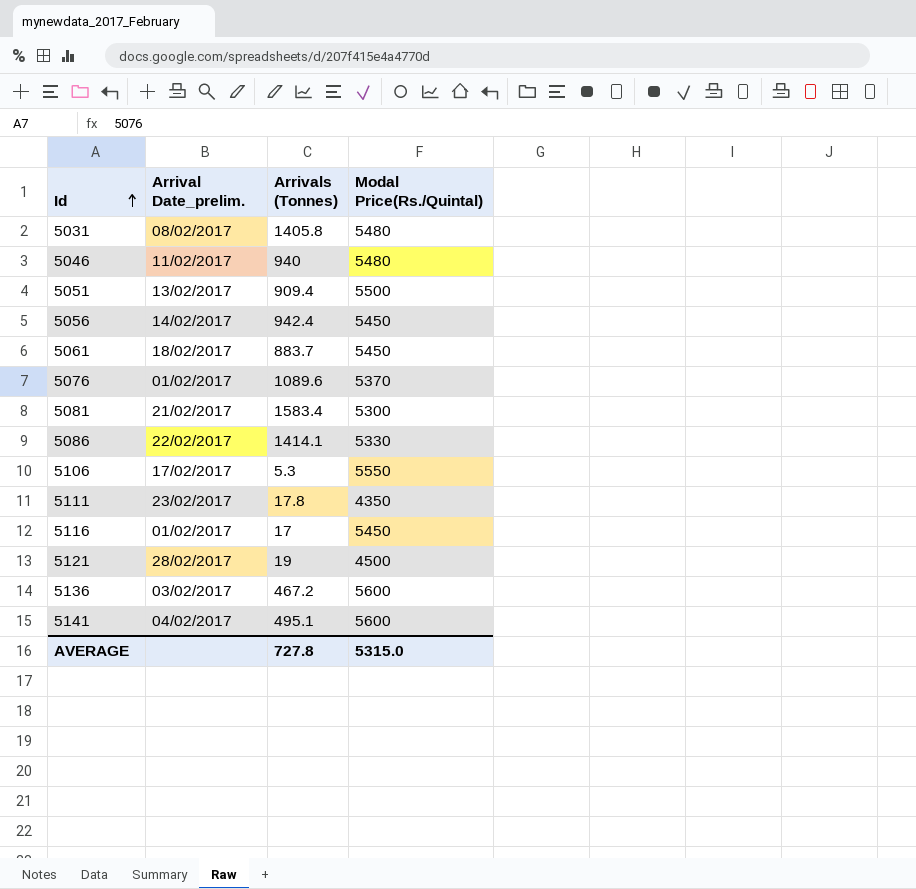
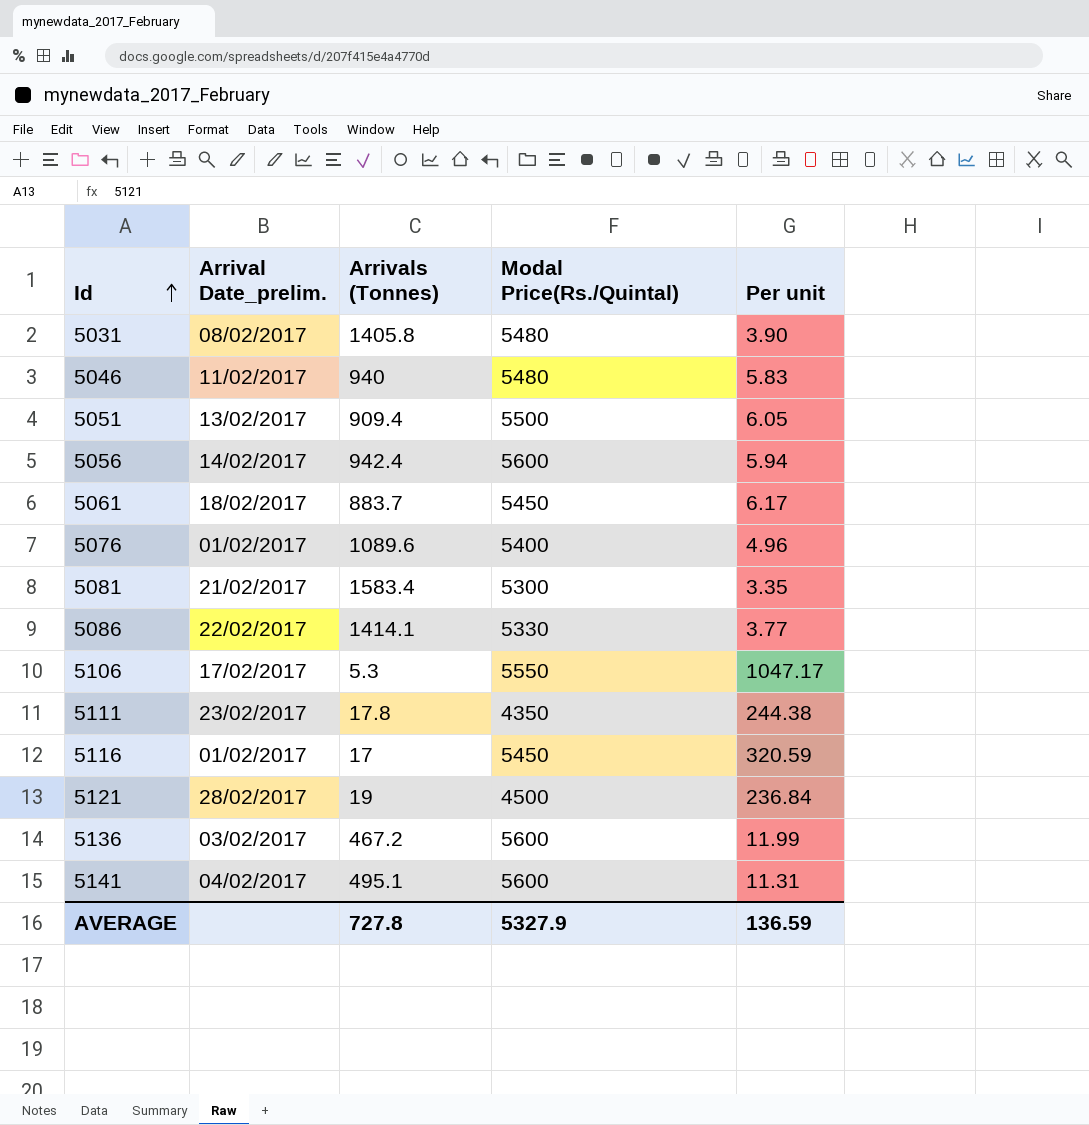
column Per unit | formula: none -> [Modal Price(Rs./Quintal)] / [Arrivals (Tonnes)]
5056 | Modal Price(Rs./Quintal): 5450 -> 5600
5076 | Modal Price(Rs./Quintal): 5370 -> 5400
AVERAGE | Modal Price(Rs./Quintal): 5315.0 -> 5327.9

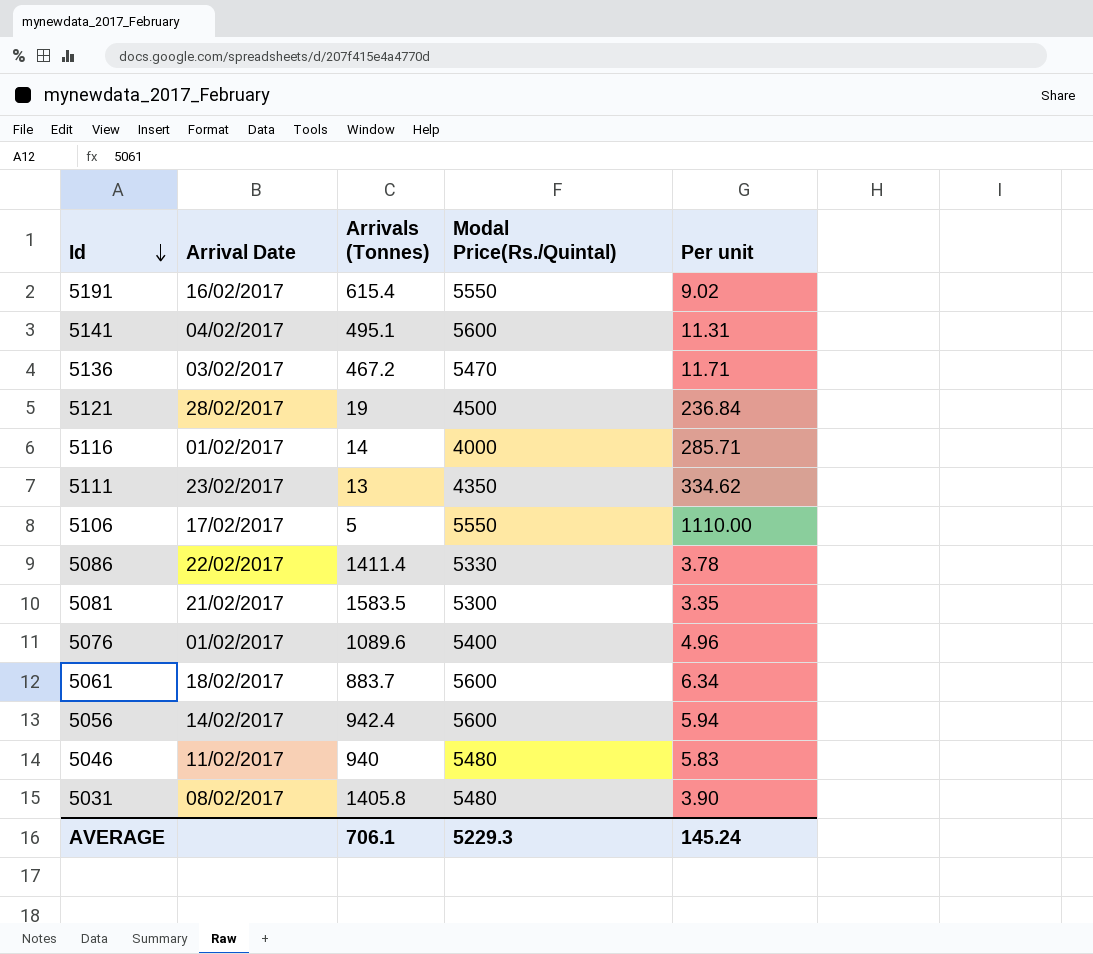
row order: Id ascending -> Id descending
column name: Arrival Date_prelim. -> Arrival Date
row 5051: 13/02/2017 | 909.4 | 5500 | 6.05 -> none
row 5191: none -> 16/02/2017 | 615.4 | 5550 | 9.02
5136 | Modal Price(Rs./Quintal): 5600 -> 5470
5136 | Per unit: 11.99 -> 11.71
5116 | Arrivals (Tonnes): 17 -> 14
5116 | Modal Price(Rs./Quintal): 5450 -> 4000
5116 | Per unit: 320.59 -> 285.71
5111 | Arrivals (Tonnes): 17.8 -> 13
5111 | Per unit: 244.38 -> 334.62
5106 | Arrivals (Tonnes): 5.3 -> 5
5106 | Per unit: 1047.17 -> 1110.00
5086 | Arrivals (Tonnes): 1414.1 -> 1411.4
5086 | Per unit: 3.77 -> 3.78
5081 | Arrivals (Tonnes): 1583.4 -> 1583.5
5061 | Modal Price(Rs./Quintal): 5450 -> 5600
5061 | Per unit: 6.17 -> 6.34
AVERAGE | Arrivals (Tonnes): 727.8 -> 706.1
AVERAGE | Modal Price(Rs./Quintal): 5327.9 -> 5229.3
AVERAGE | Per unit: 136.59 -> 145.24

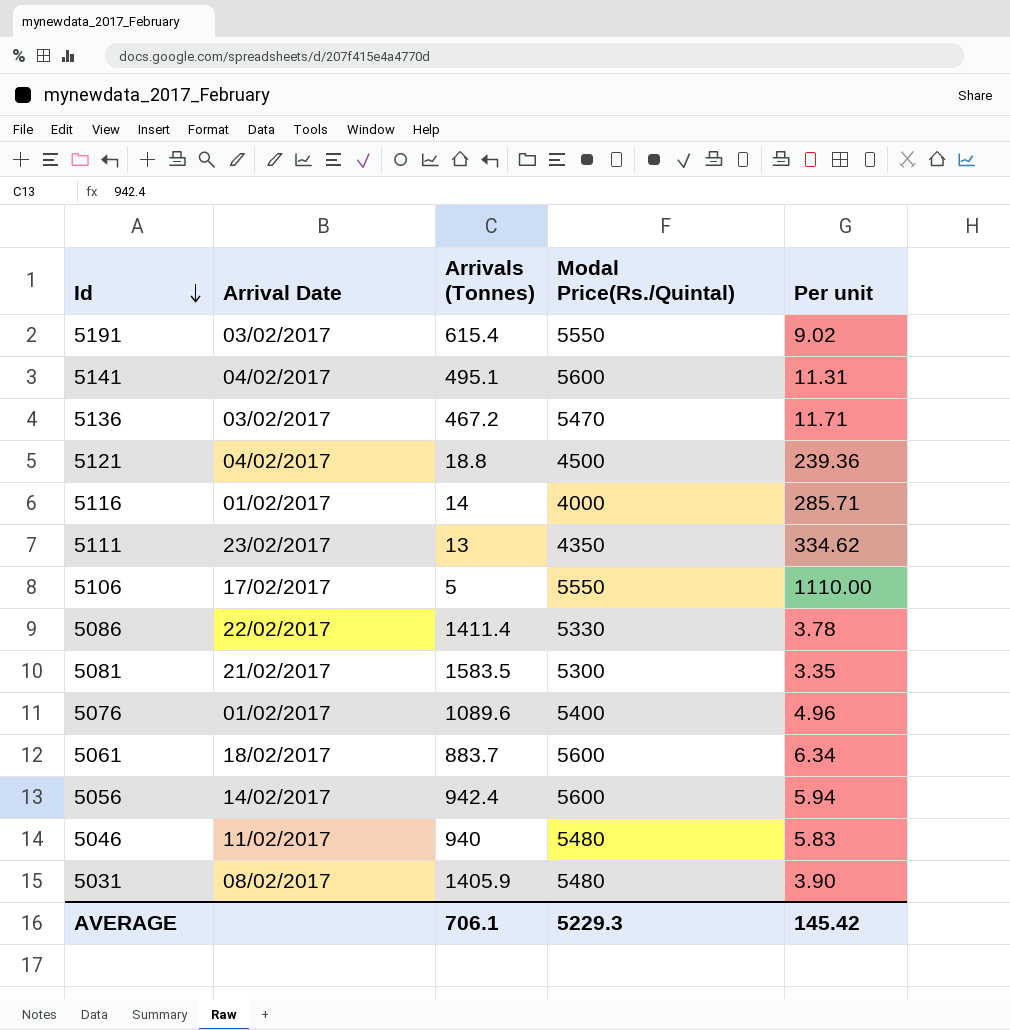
5191 | Arrival Date: 16/02/2017 -> 03/02/2017
5121 | Arrival Date: 28/02/2017 -> 04/02/2017
5121 | Arrivals (Tonnes): 19 -> 18.8
5121 | Per unit: 236.84 -> 239.36
5031 | Arrivals (Tonnes): 1405.8 -> 1405.9
AVERAGE | Per unit: 145.24 -> 145.42

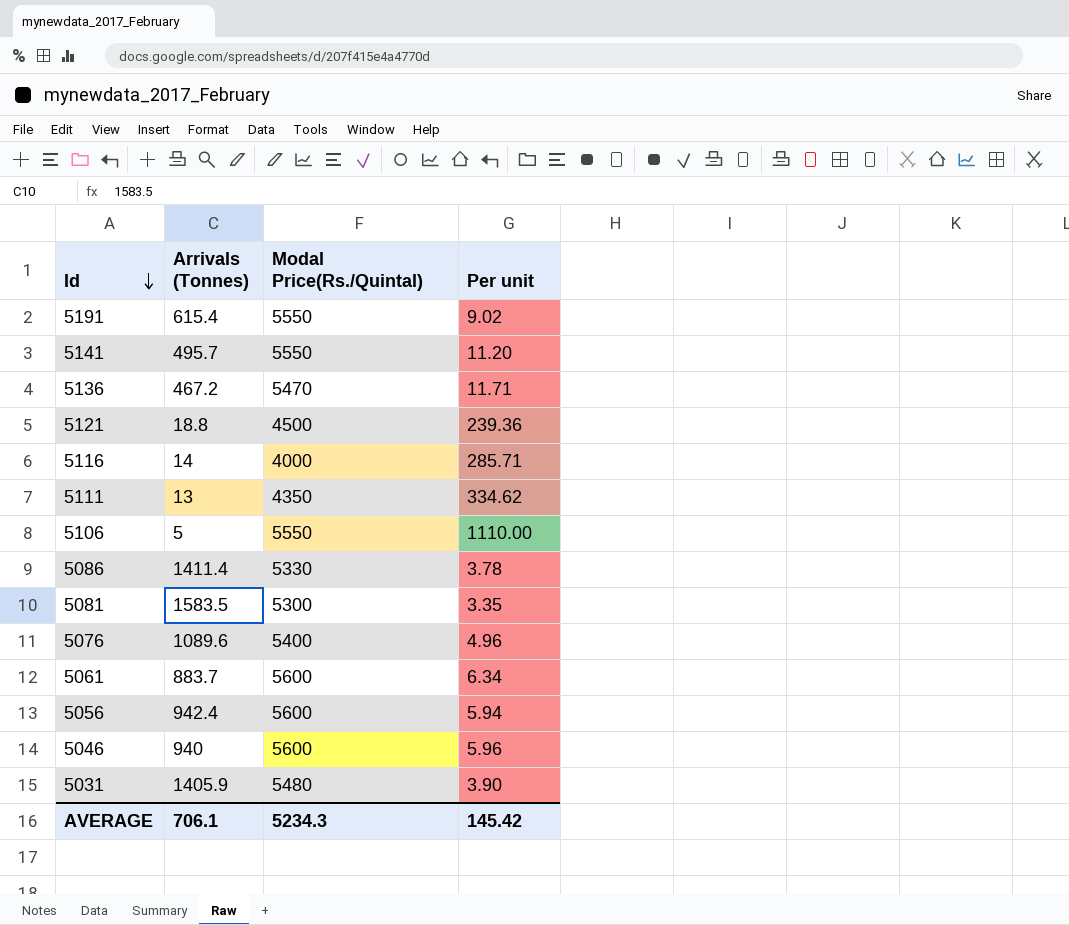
column Arrival Date | position: 2 -> none
5141 | Arrivals (Tonnes): 495.1 -> 495.7
5141 | Modal Price(Rs./Quintal): 5600 -> 5550
5141 | Per unit: 11.31 -> 11.20
5046 | Modal Price(Rs./Quintal): 5480 -> 5600
5046 | Per unit: 5.83 -> 5.96
AVERAGE | Modal Price(Rs./Quintal): 5229.3 -> 5234.3

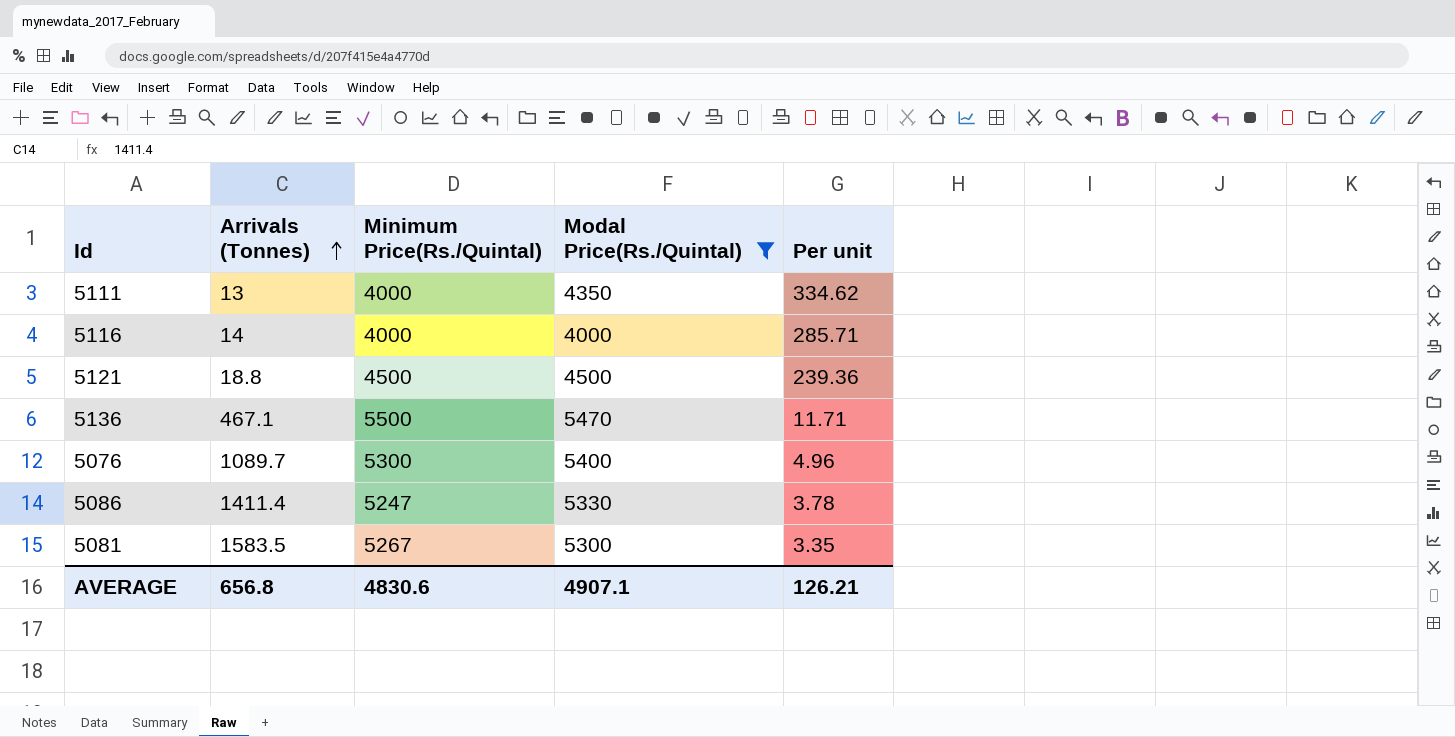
filter: none -> Modal Price(Rs./Quintal) <= 5470
row order: Id descending -> Arrivals (Tonnes) ascending
column Minimum Price(Rs./Quintal) | position: none -> 3
5136 | Arrivals (Tonnes): 467.2 -> 467.1
5076 | Arrivals (Tonnes): 1089.6 -> 1089.7
AVERAGE | Arrivals (Tonnes): 706.1 -> 656.8
AVERAGE | Modal Price(Rs./Quintal): 5234.3 -> 4907.1
AVERAGE | Per unit: 145.42 -> 126.21

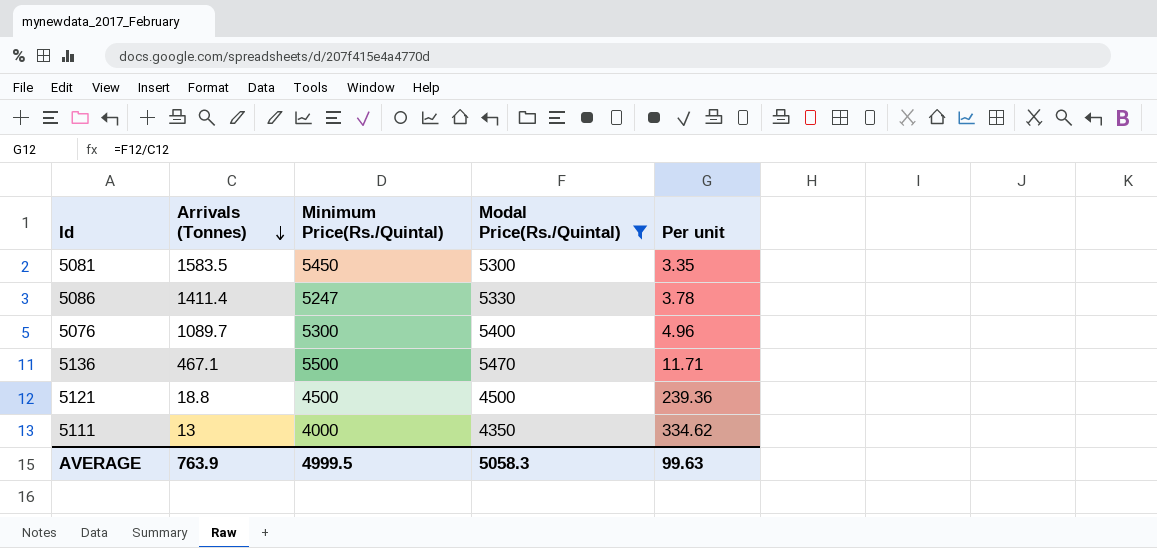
row order: Arrivals (Tonnes) ascending -> Arrivals (Tonnes) descending
row 5116: 14 | 4000 | 4000 | 285.71 -> none
5081 | Minimum Price(Rs./Quintal): 5267 -> 5450
AVERAGE | Arrivals (Tonnes): 656.8 -> 763.9
AVERAGE | Minimum Price(Rs./Quintal): 4830.6 -> 4999.5
AVERAGE | Modal Price(Rs./Quintal): 4907.1 -> 5058.3
AVERAGE | Per unit: 126.21 -> 99.63

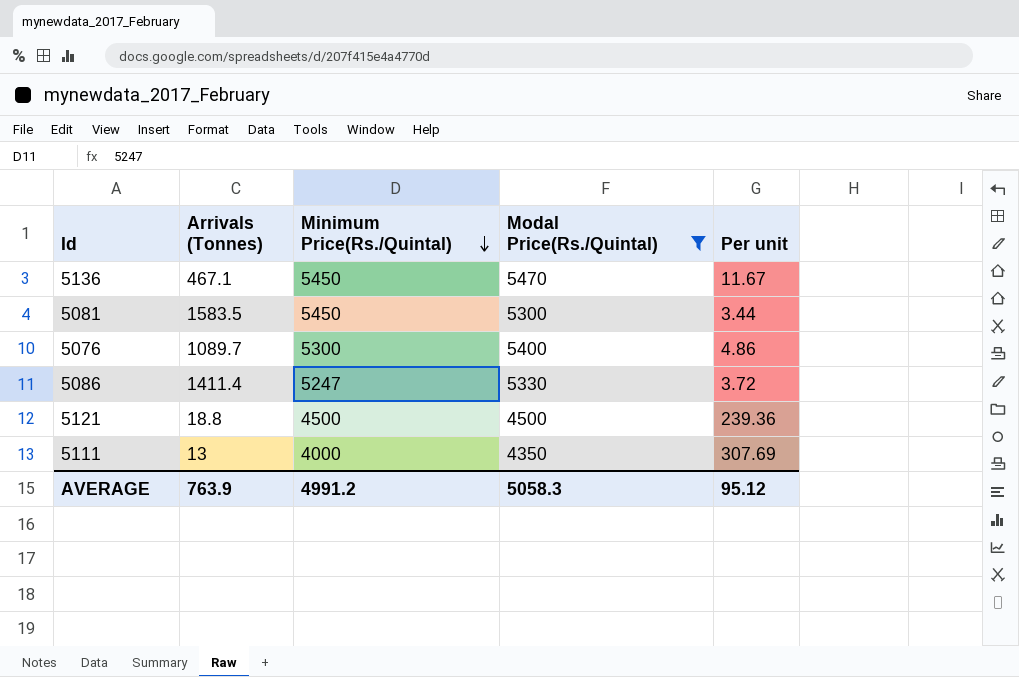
row order: Arrivals (Tonnes) descending -> Minimum Price(Rs./Quintal) descending
column Per unit | formula: [Modal Price(Rs./Quintal)] / [Arrivals (Tonnes)] -> [Minimum Price(Rs./Quintal)] / [Arrivals (Tonnes)]
5136 | Minimum Price(Rs./Quintal): 5500 -> 5450
AVERAGE | Minimum Price(Rs./Quintal): 4999.5 -> 4991.2
AVERAGE | Per unit: 99.63 -> 95.12

